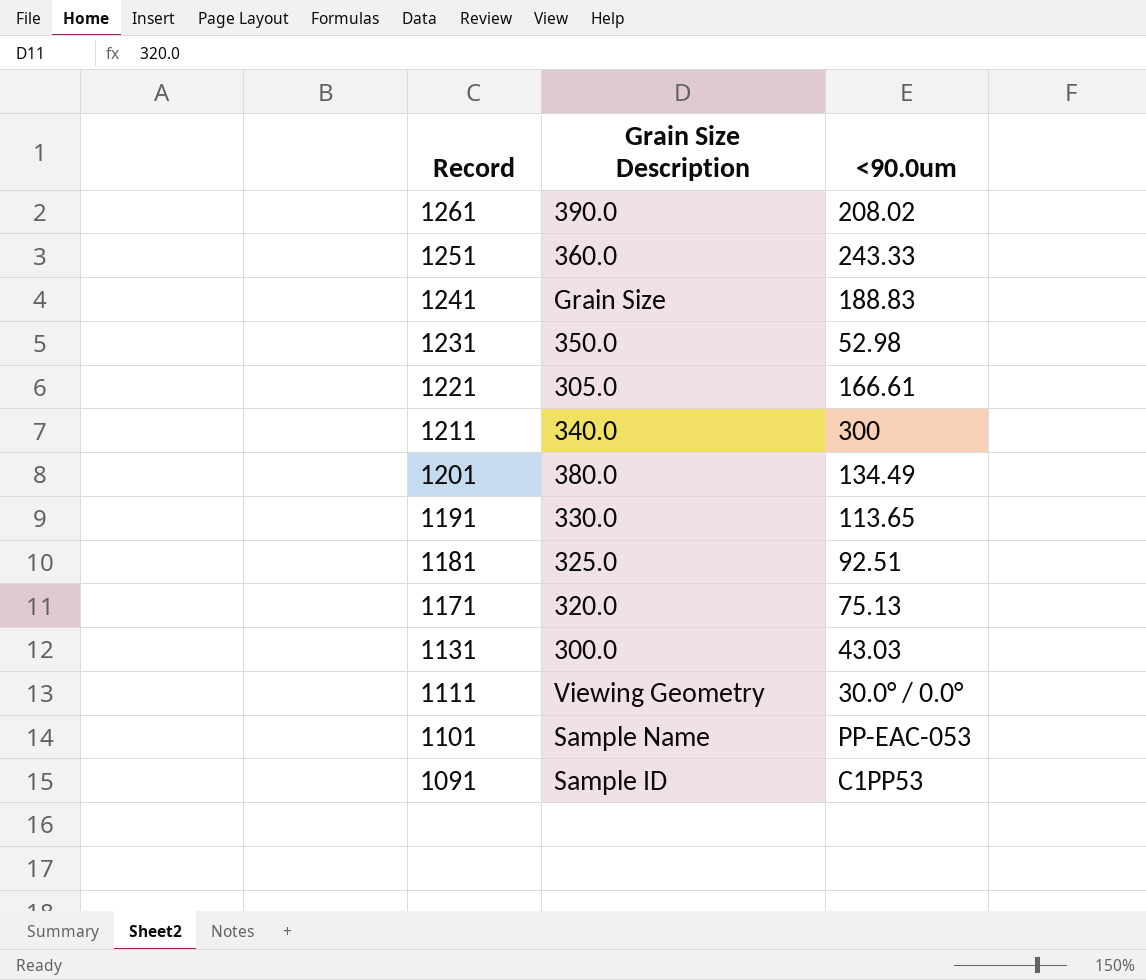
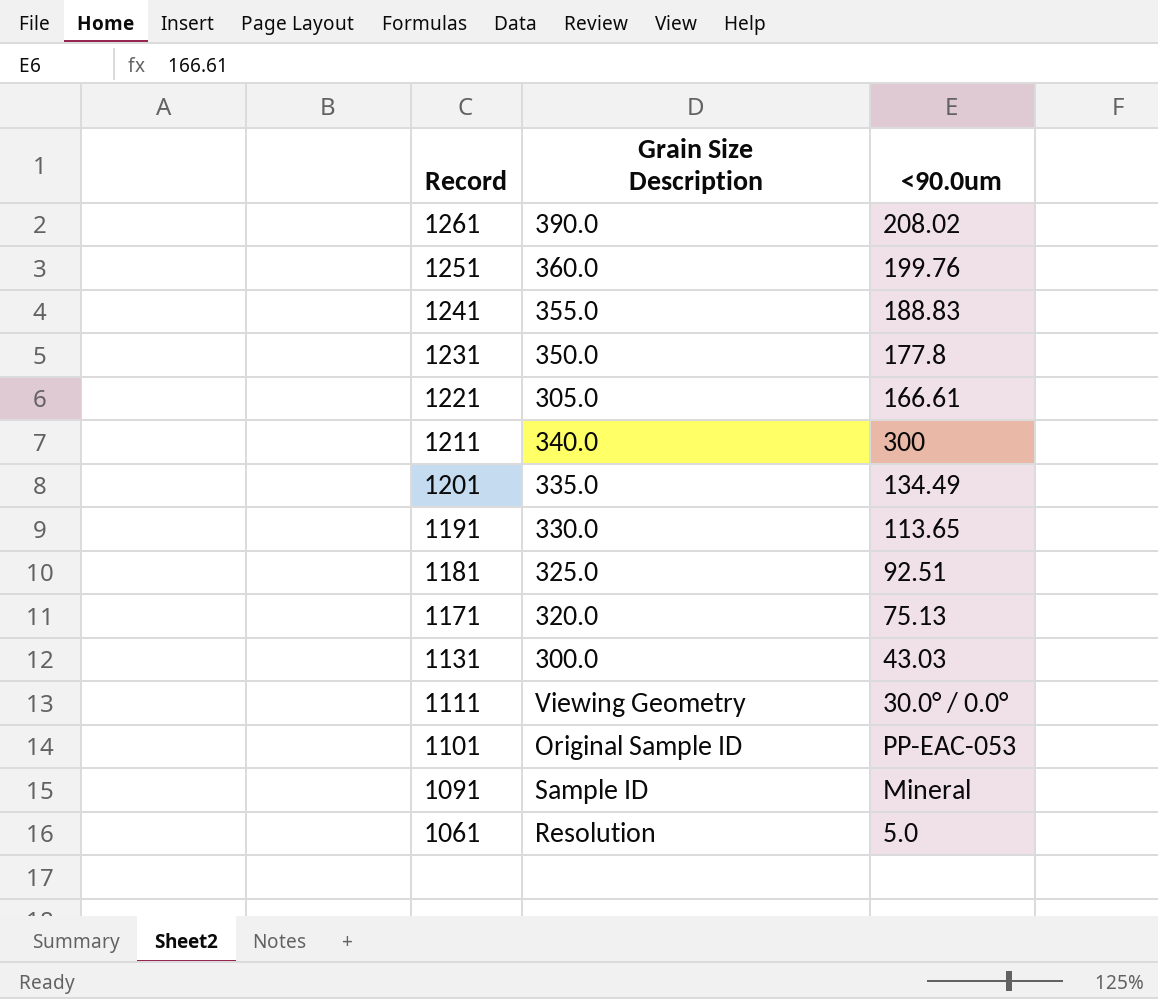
1251 | <90.0um: 243.33 -> 199.76
1241 | Grain Size Description: Grain Size -> 355.0
1231 | <90.0um: 52.98 -> 177.8
1201 | Grain Size Description: 380.0 -> 335.0
1101 | Grain Size Description: Sample Name -> Original Sample ID
1091 | <90.0um: C1PP53 -> Mineral
row 1061: none -> Resolution | 5.0

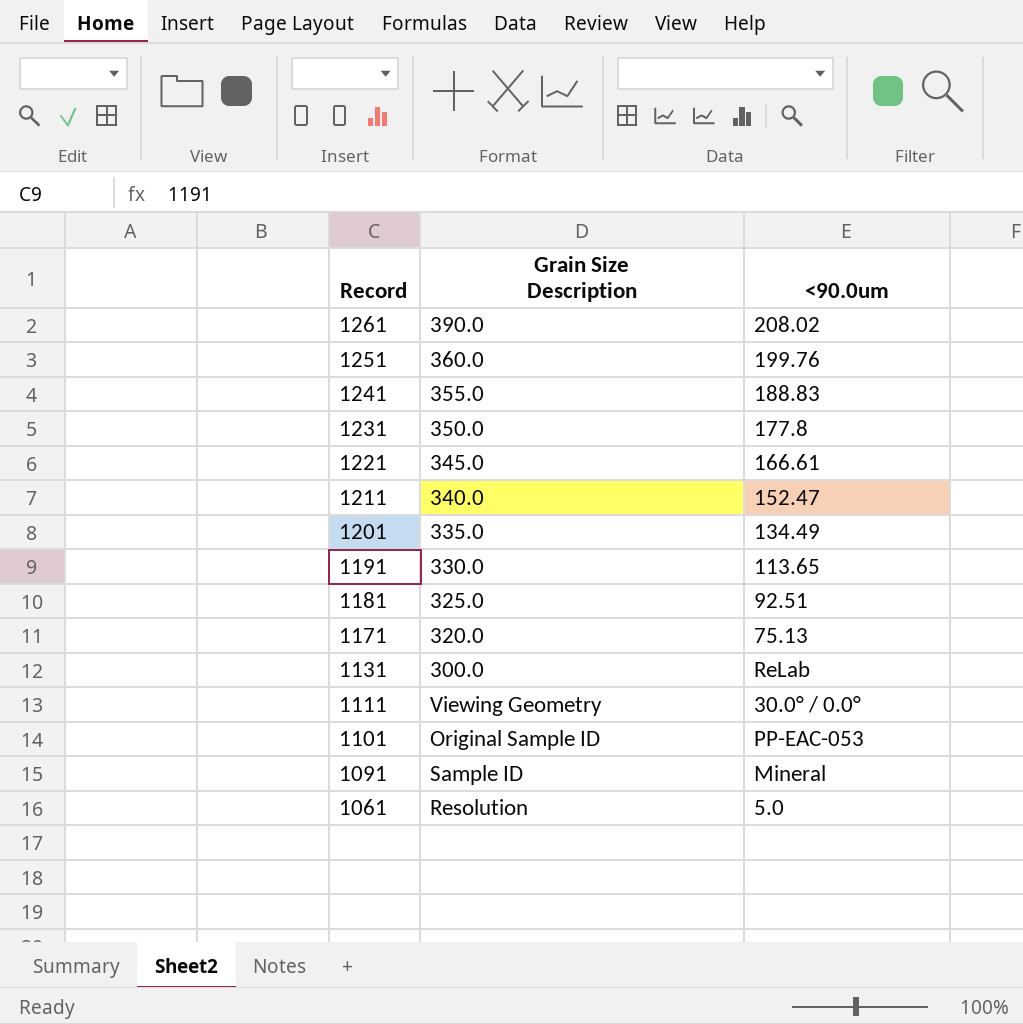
1221 | Grain Size Description: 305.0 -> 345.0
1211 | <90.0um: 300 -> 152.47
1131 | <90.0um: 43.03 -> ReLab

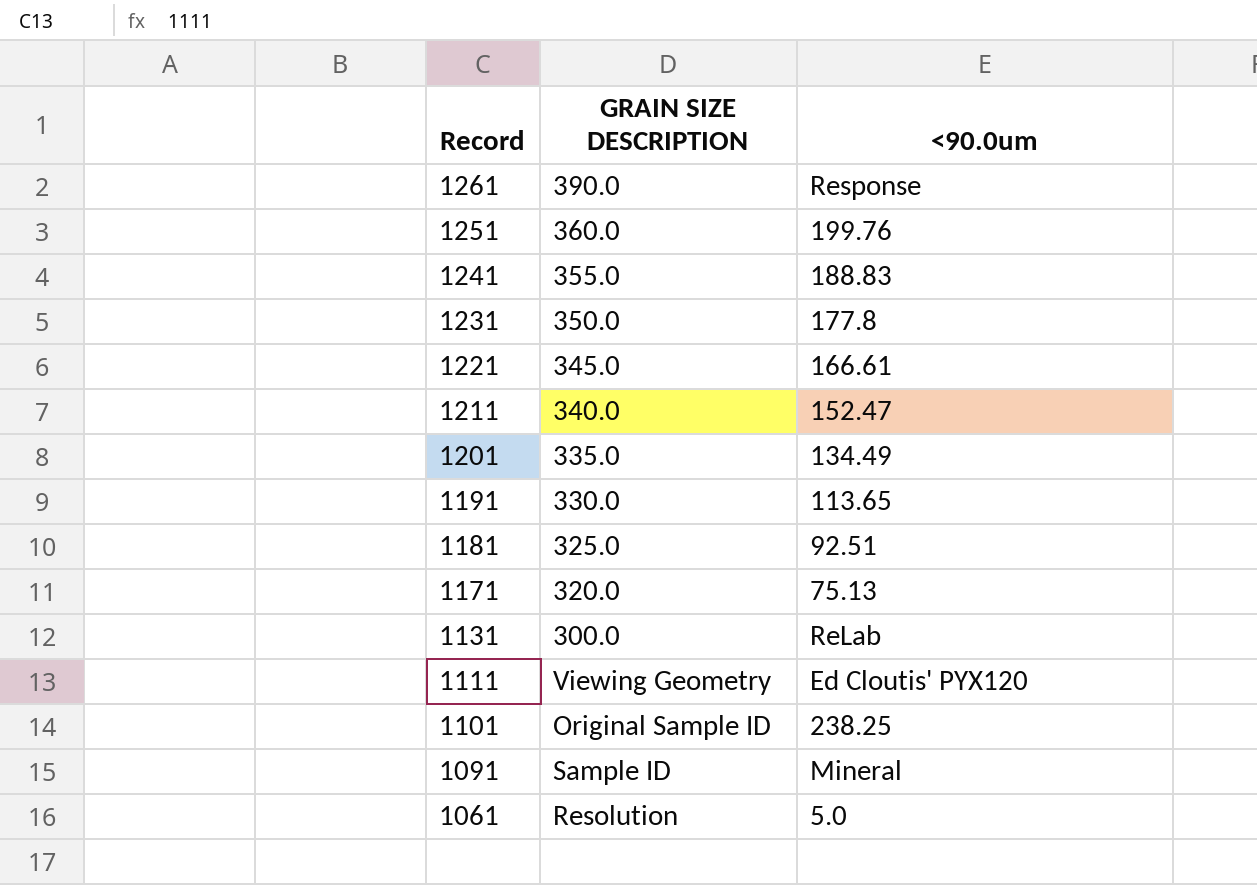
column name: Grain Size Description -> GRAIN SIZE DESCRIPTION
1261 | <90.0um: 208.02 -> Response
1111 | <90.0um: 30.0° / 0.0° -> Ed Cloutis' PYX120
1101 | <90.0um: PP-EAC-053 -> 238.25

